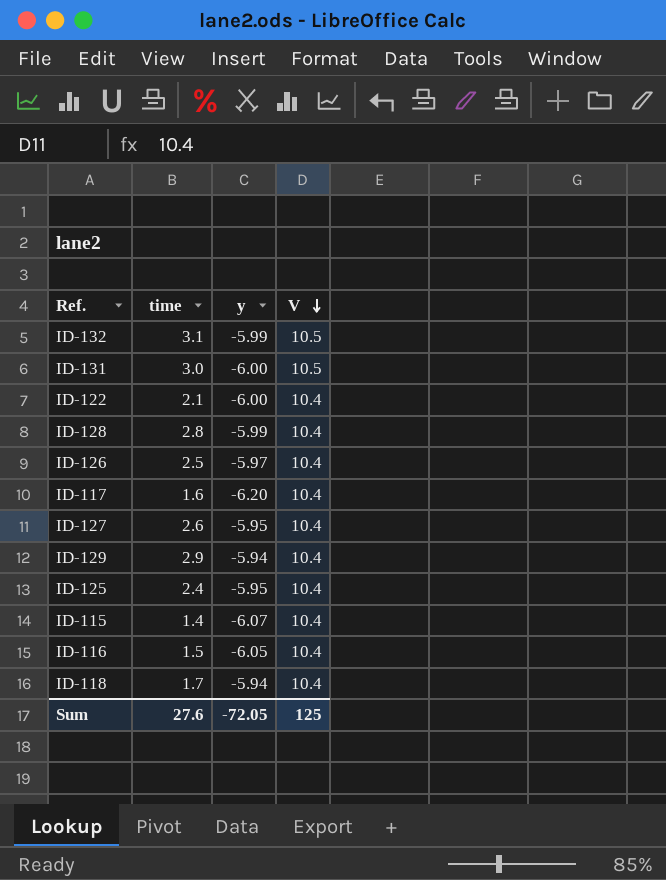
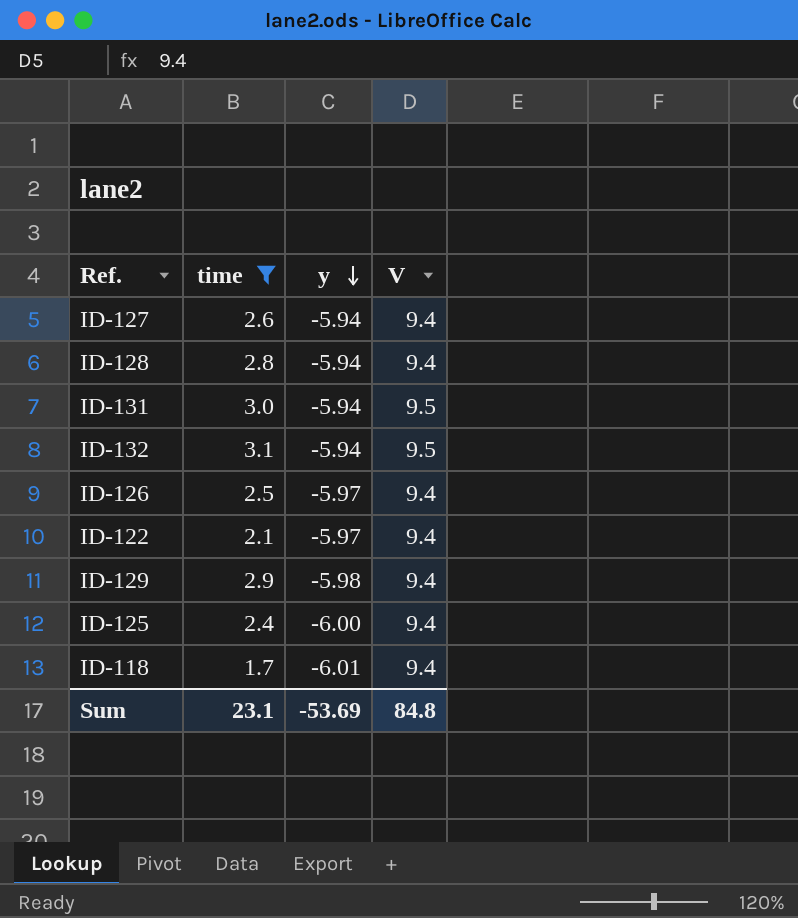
filter: none -> time >= 1.7
row order: V descending -> y descending
ID-127 | y: -5.95 -> -5.94
ID-127 | V: 10.4 -> 9.4
ID-128 | y: -5.99 -> -5.94
ID-128 | V: 10.4 -> 9.4
ID-131 | y: -6.00 -> -5.94
ID-131 | V: 10.5 -> 9.5
ID-132 | y: -5.99 -> -5.94
ID-132 | V: 10.5 -> 9.5
ID-126 | V: 10.4 -> 9.4
ID-122 | y: -6.00 -> -5.97
ID-122 | V: 10.4 -> 9.4
ID-129 | y: -5.94 -> -5.98
ID-129 | V: 10.4 -> 9.4
ID-125 | y: -5.95 -> -6.00
ID-125 | V: 10.4 -> 9.4
ID-118 | y: -5.94 -> -6.01
ID-118 | V: 10.4 -> 9.4
Sum | time: 27.6 -> 23.1
Sum | y: -72.05 -> -53.69
Sum | V: 125 -> 84.8

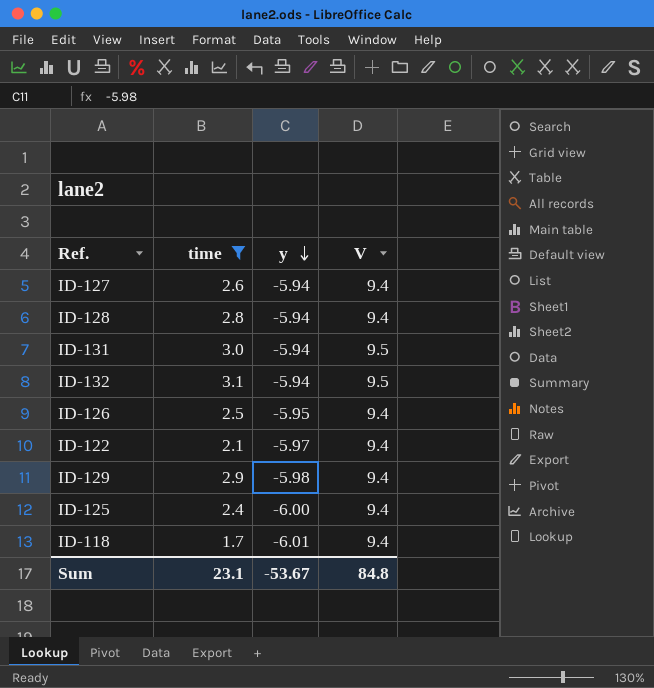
ID-126 | y: -5.97 -> -5.95
Sum | y: -53.69 -> -53.67

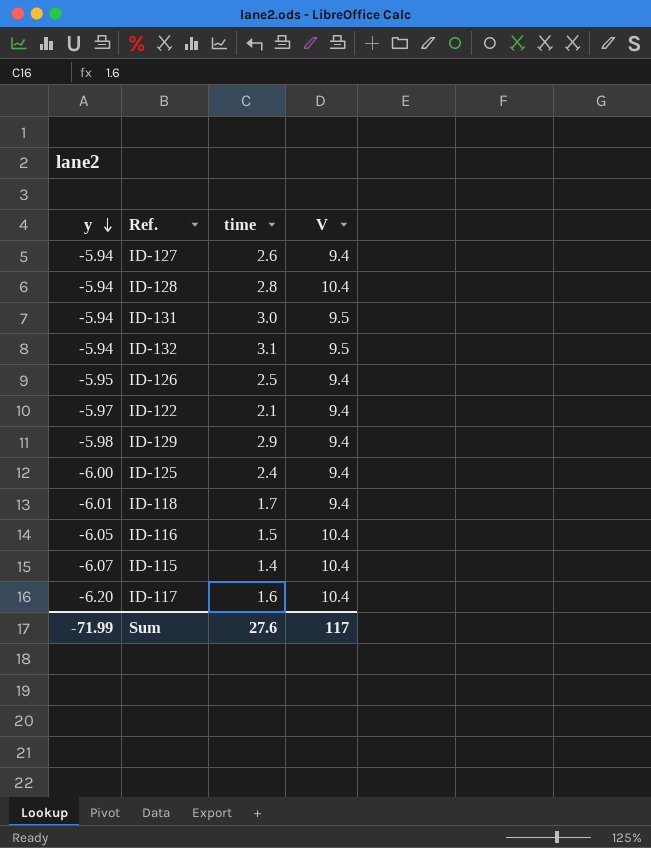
filter: time >= 1.7 -> none
column y | position: 3 -> 1
ID-128 | V: 9.4 -> 10.4
Sum | y: -53.67 -> -71.99
Sum | time: 23.1 -> 27.6
Sum | V: 84.8 -> 117

